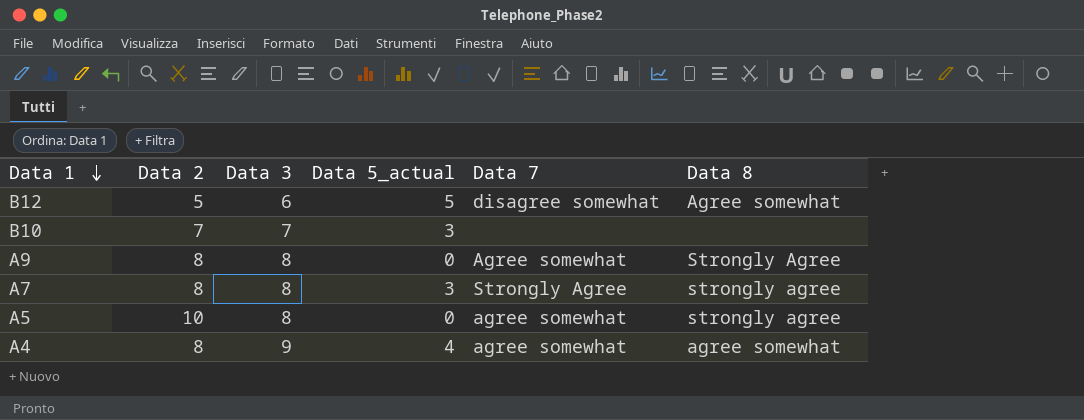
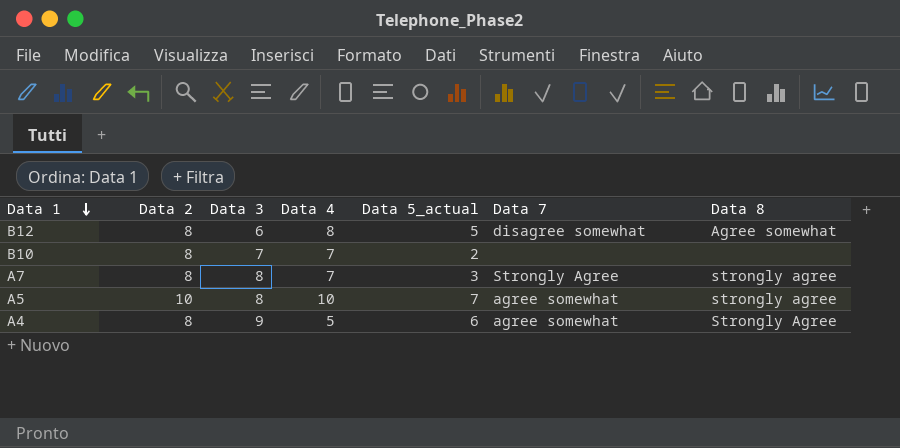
column Data 4 | position: none -> 4
row A9: 8 | 8 | 0 | Agree somewhat | Strongly Agree -> none
B12 | Data 2: 5 -> 8
B10 | Data 2: 7 -> 8
B10 | Data 5_actual: 3 -> 2
A5 | Data 5_actual: 0 -> 7
A4 | Data 5_actual: 4 -> 6
A4 | Data 8: agree somewhat -> Strongly Agree

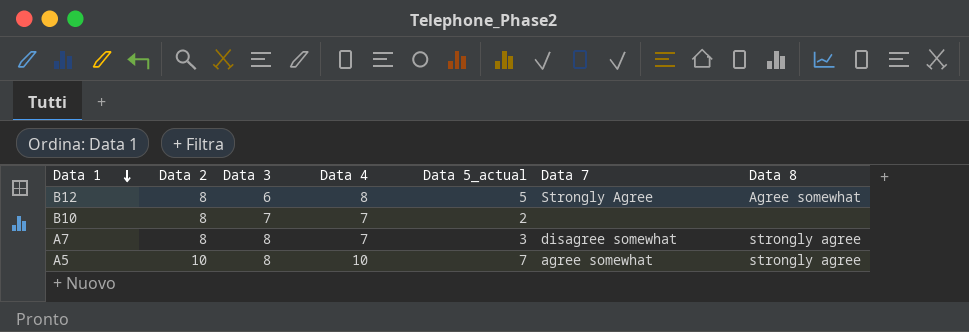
row A4: 8 | 9 | 5 | 6 | agree somewhat | Strongly Agree -> none
B12 | Data 7: disagree somewhat -> Strongly Agree
A7 | Data 7: Strongly Agree -> disagree somewhat

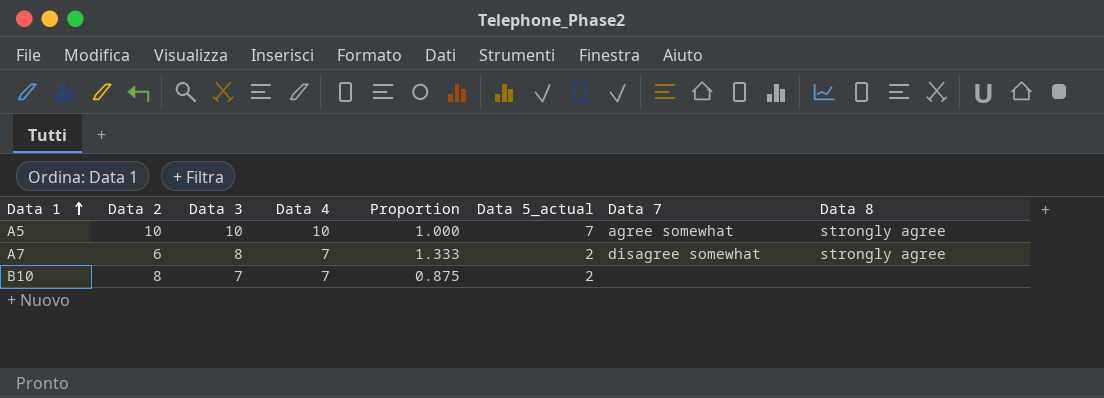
row order: Data 1 descending -> Data 1 ascending
column Proportion | formula: none -> [Data 3] / [Data 2]
row B12: 8 | 6 | 8 | 5 | Strongly Agree | Agree somewhat -> none
A5 | Data 3: 8 -> 10
A7 | Data 2: 8 -> 6
A7 | Data 5_actual: 3 -> 2

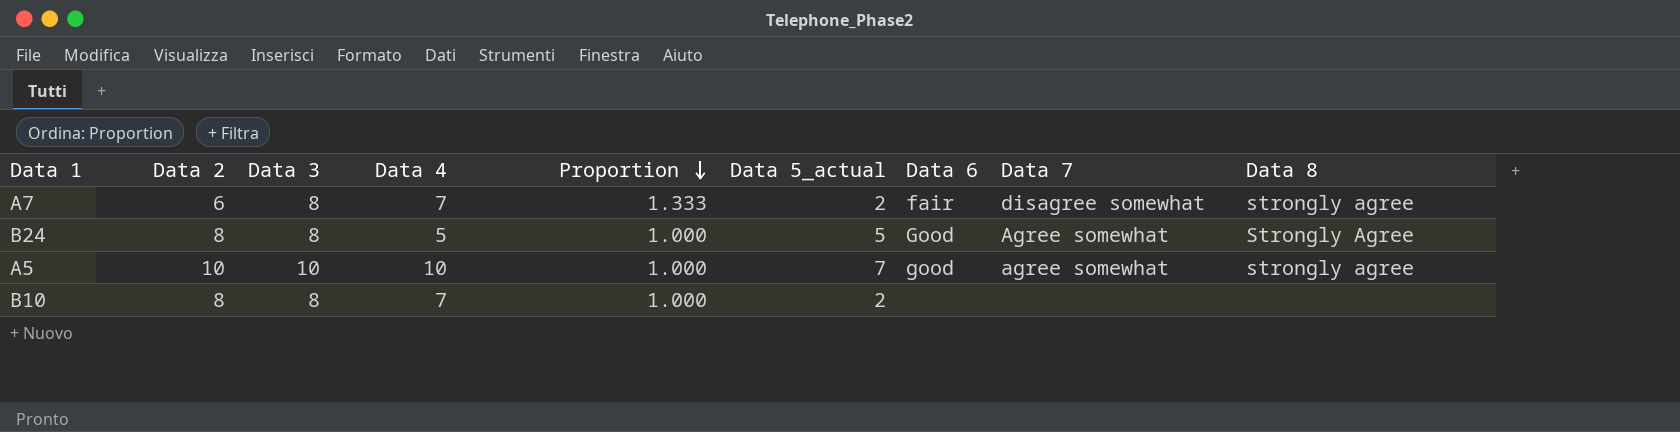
row order: Data 1 ascending -> Proportion descending
column Data 6 | position: none -> 7
row B24: none -> 8 | 8 | 5 | 1.000 | 5 | Good | Agree somewhat | Strongly Agree
B10 | Data 3: 7 -> 8
B10 | Proportion: 0.875 -> 1.000

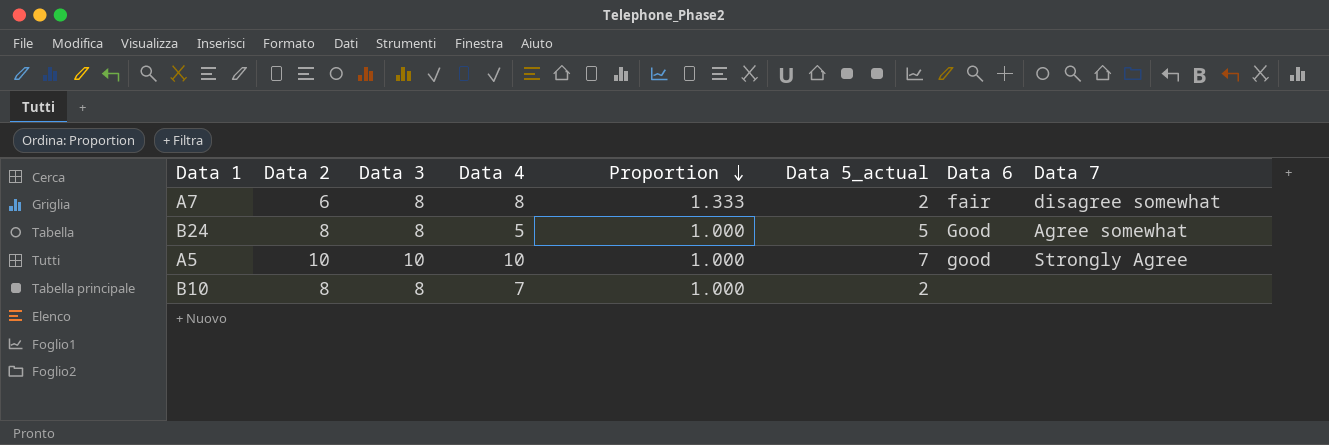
column Data 8 | position: 9 -> none
A7 | Data 4: 7 -> 8
A5 | Data 7: agree somewhat -> Strongly Agree

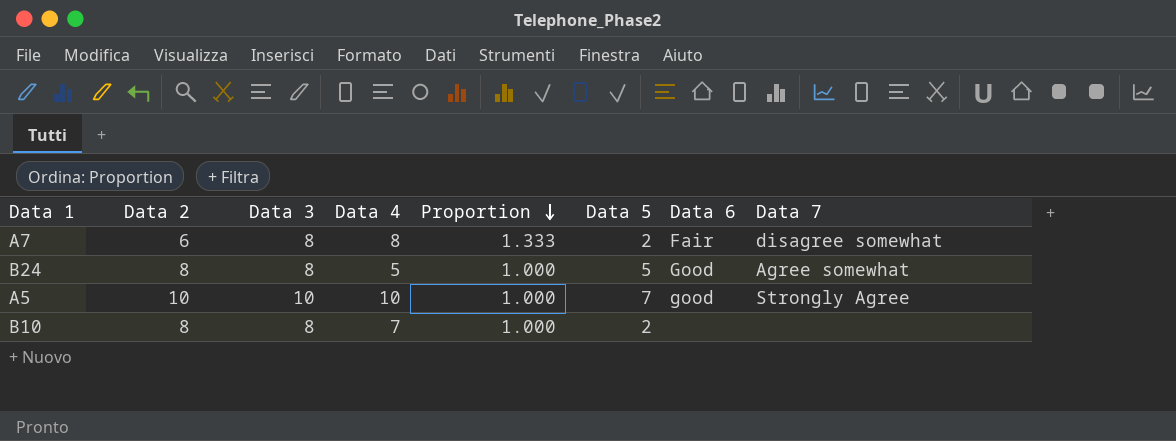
column name: Data 5_actual -> Data 5
A7 | Data 6: fair -> Fair

